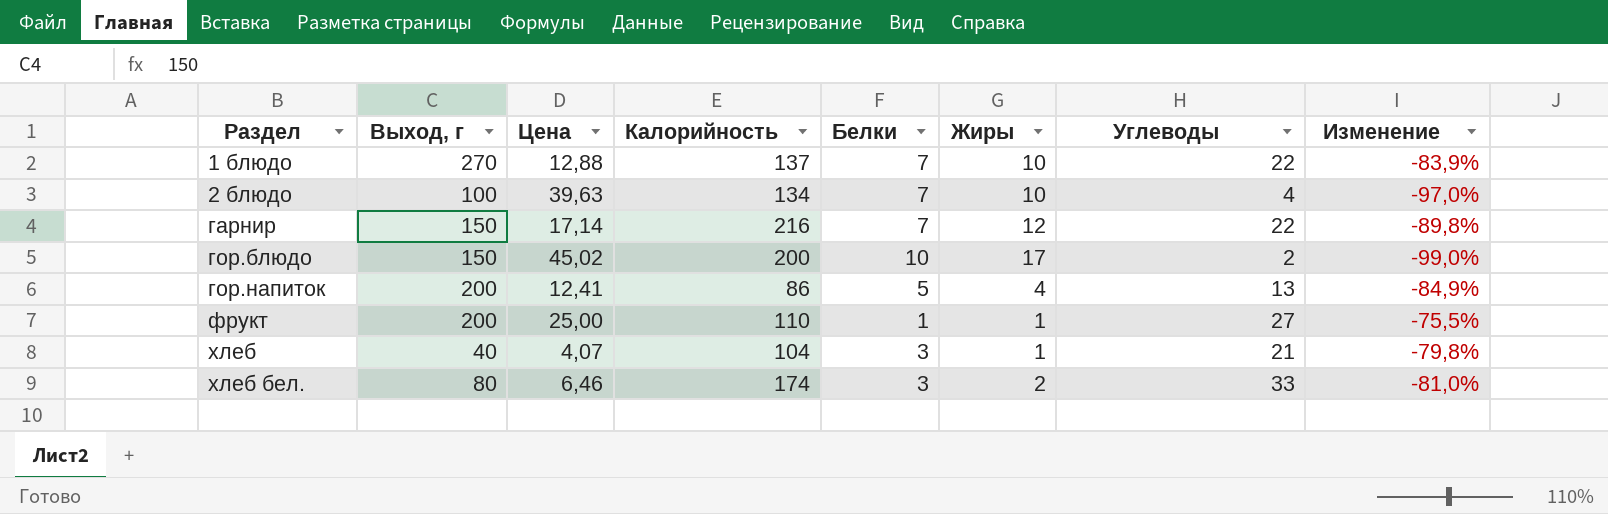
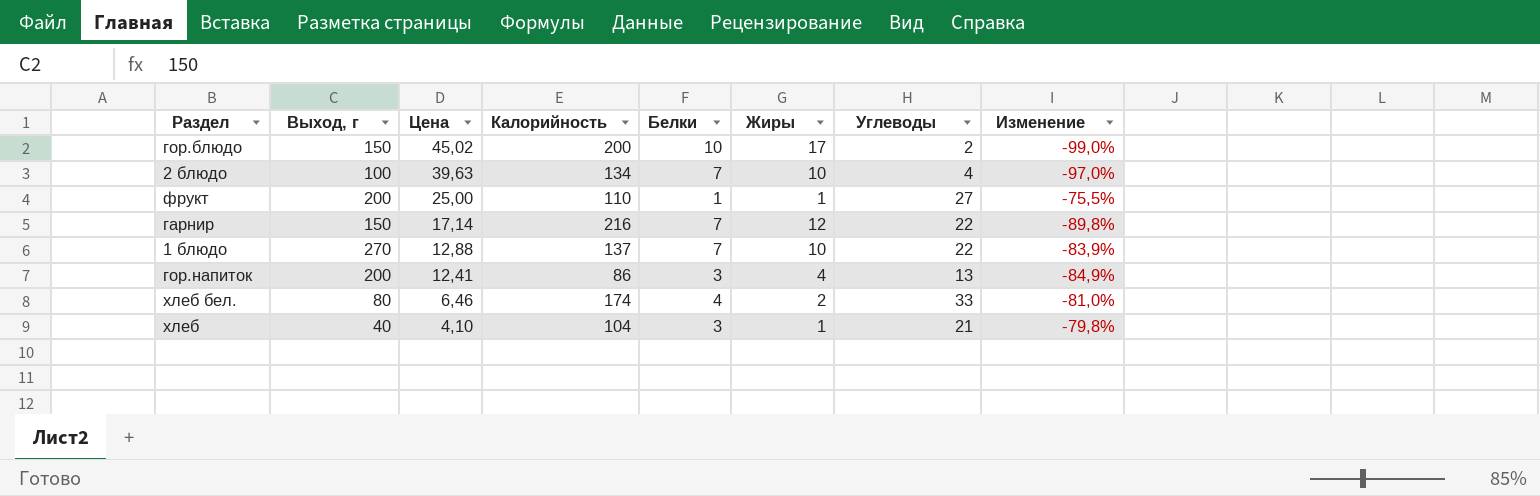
row order: Раздел ascending -> Цена descending
гор.напиток | Белки: 5 -> 3
хлеб бел. | Белки: 3 -> 4
хлеб | Цена: 4,07 -> 4,10

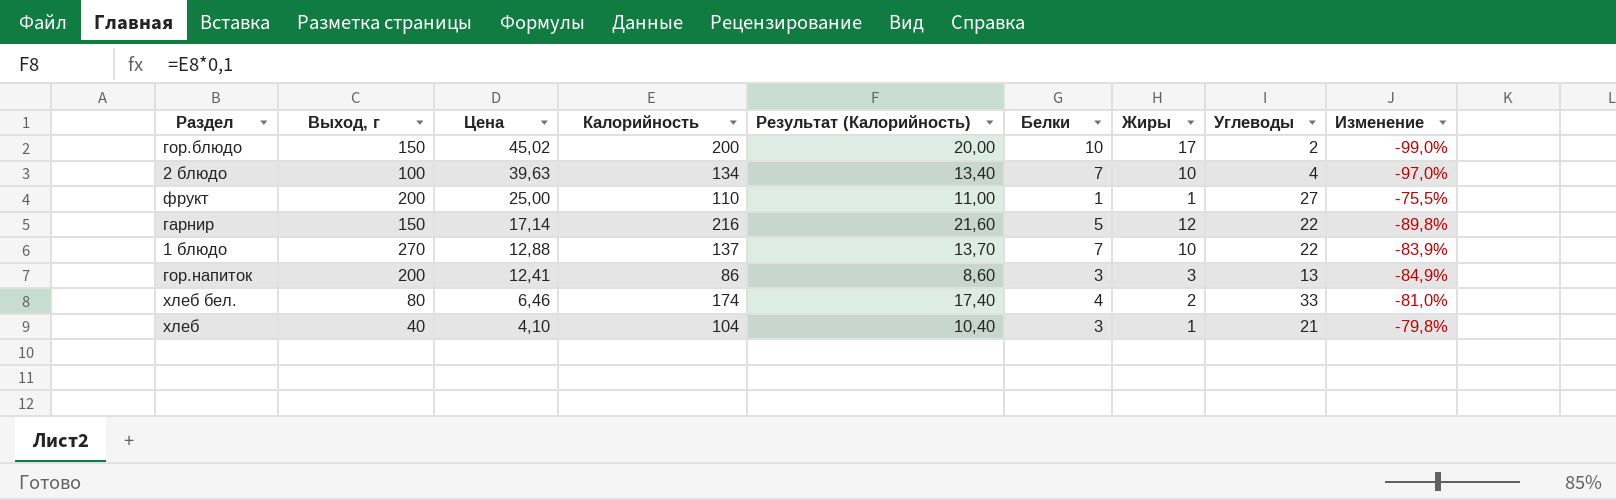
column Результат (Калорийность) | formula: none -> [Калорийность] * 0,1
гарнир | Белки: 7 -> 5
гор.напиток | Жиры: 4 -> 3

